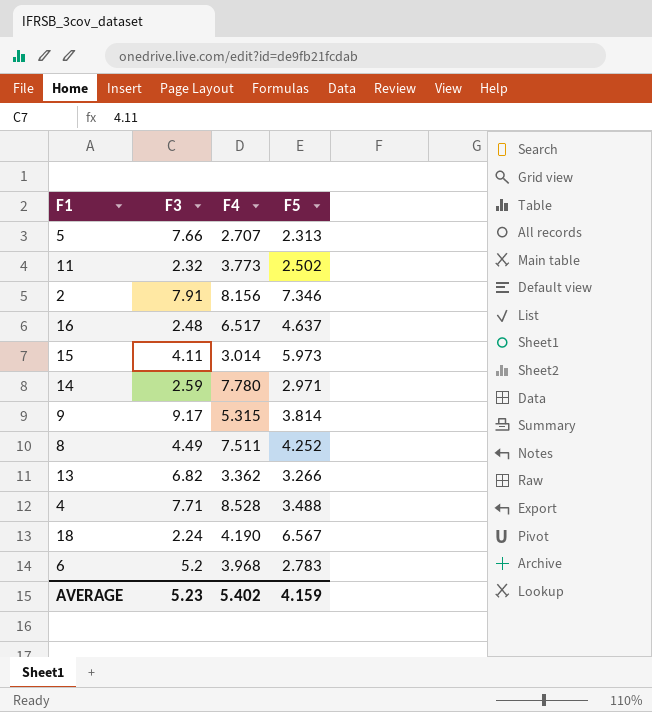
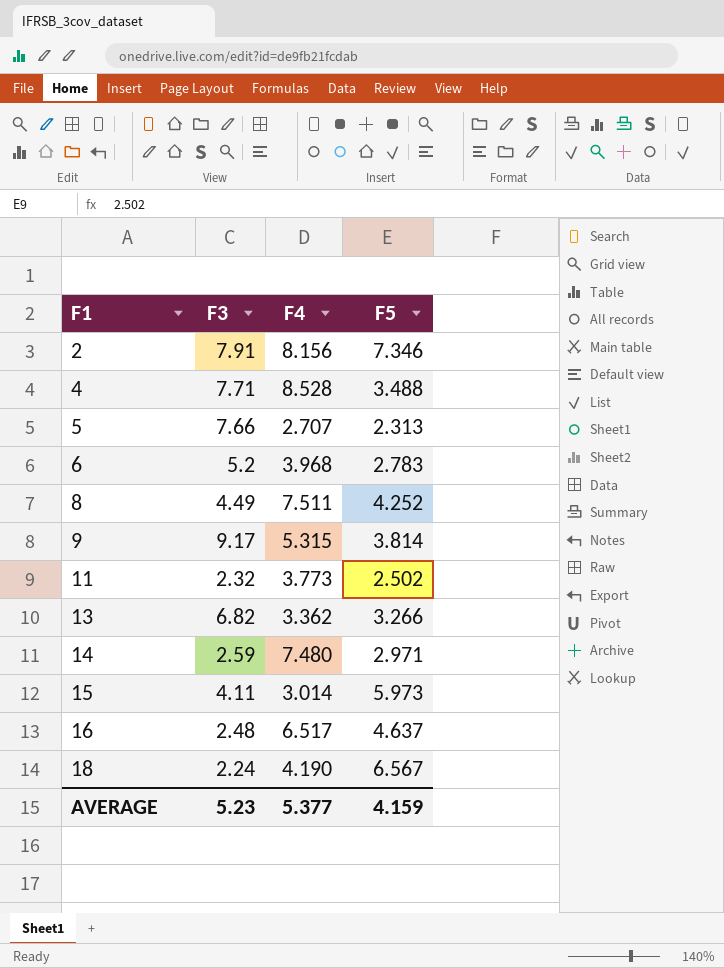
row order: none -> F1 ascending
14 | F4: 7.780 -> 7.480
AVERAGE | F4: 5.402 -> 5.377

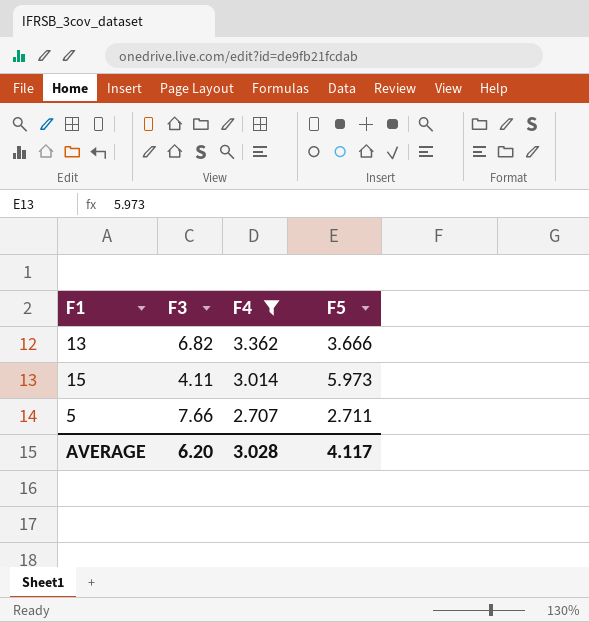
filter: none -> F4 <= 3.362
row order: F1 ascending -> F4 descending
13 | F5: 3.266 -> 3.666
5 | F5: 2.313 -> 2.711
AVERAGE | F3: 5.23 -> 6.20
AVERAGE | F4: 5.377 -> 3.028
AVERAGE | F5: 4.159 -> 4.117

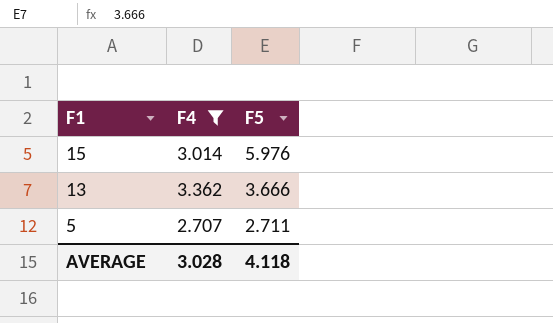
row order: F4 descending -> F1 descending
column F3 | position: 2 -> none
15 | F5: 5.973 -> 5.976
AVERAGE | F5: 4.117 -> 4.118

